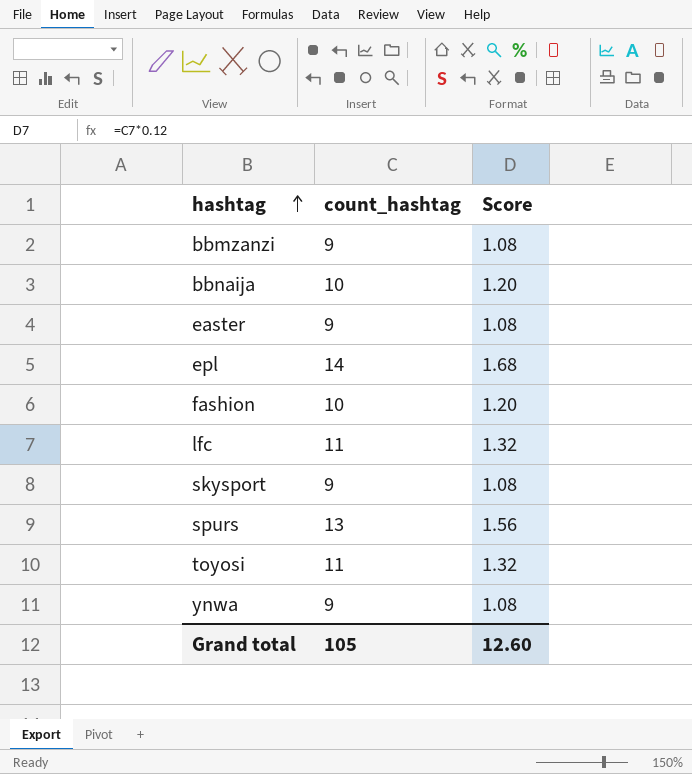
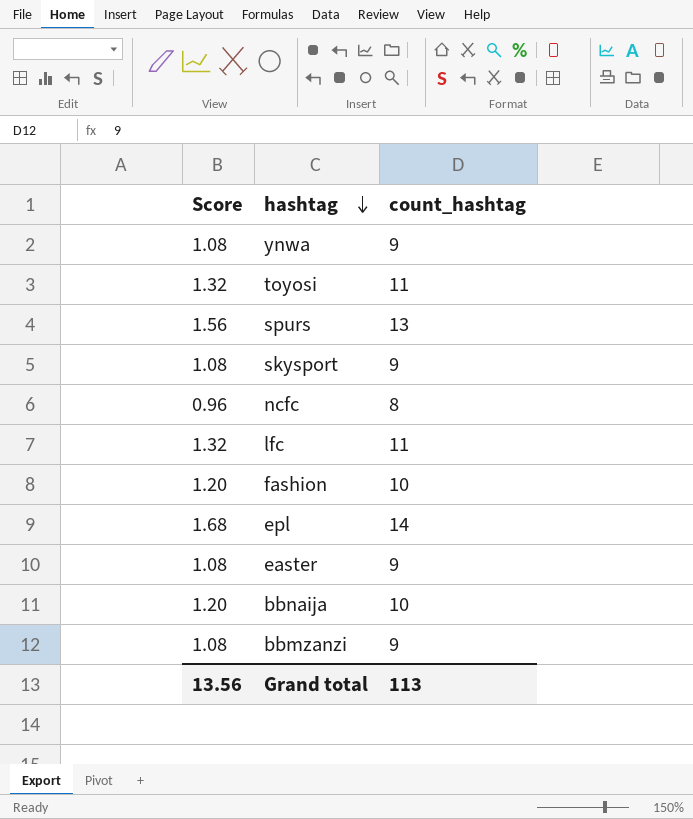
row order: hashtag ascending -> hashtag descending
column Score | position: 3 -> 1
row ncfc: none -> 0.96 | 8
Grand total | Score: 12.60 -> 13.56
Grand total | count_hashtag: 105 -> 113

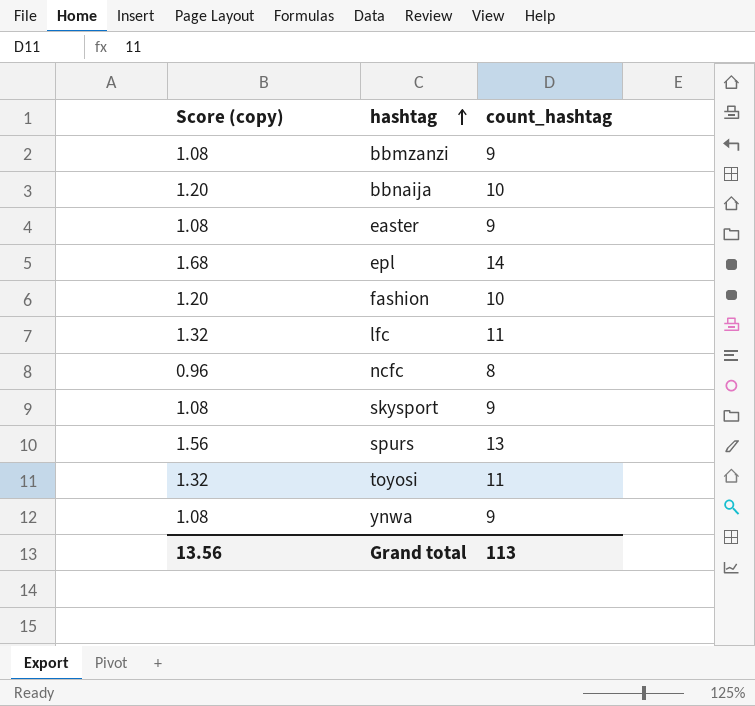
row order: hashtag descending -> hashtag ascending
column name: Score -> Score (copy)

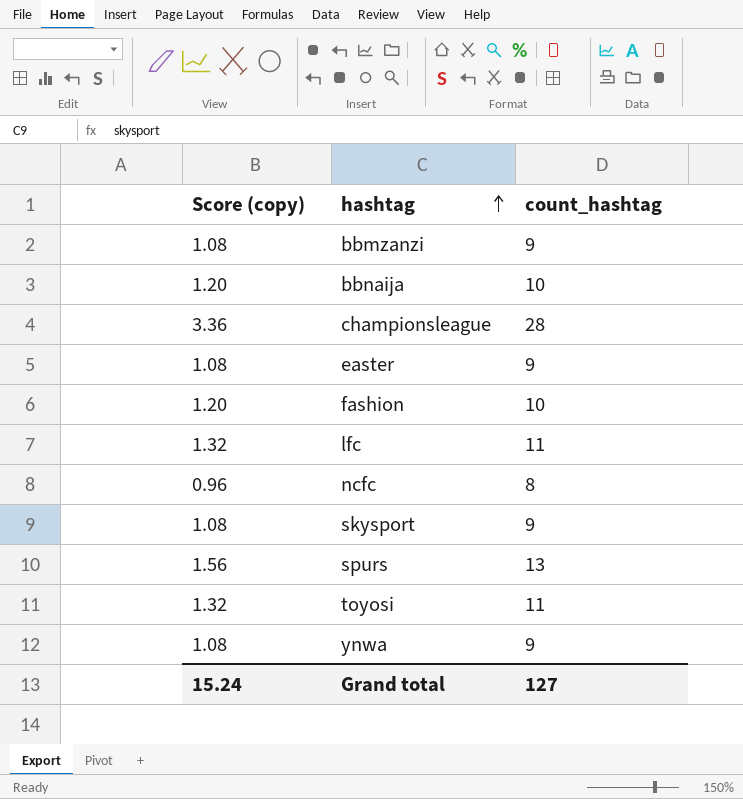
row epl: 1.68 | 14 -> none
row championsleague: none -> 3.36 | 28
Grand total | Score (copy): 13.56 -> 15.24
Grand total | count_hashtag: 113 -> 127

